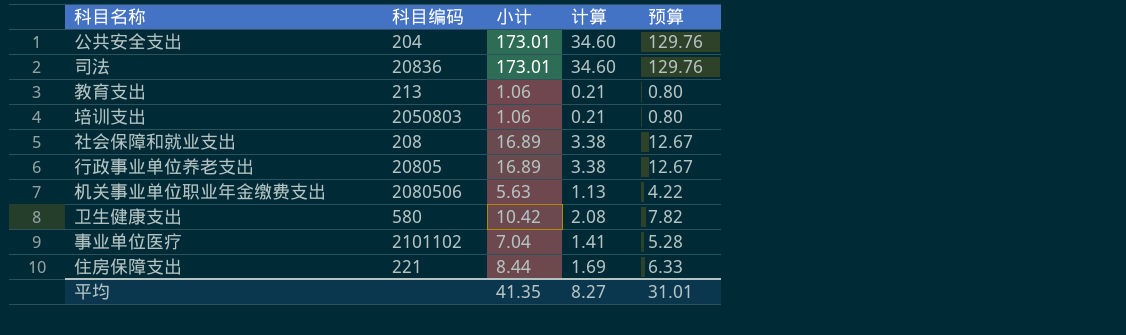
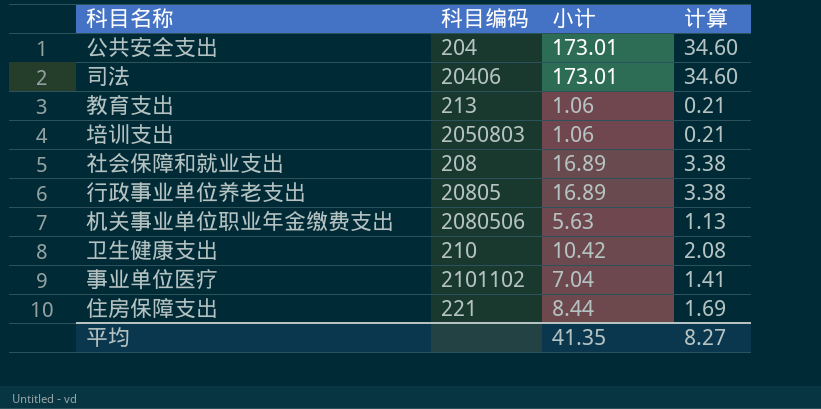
column 预算 | formula: [小计] * 0.75 -> none
司法 | 科目编码: 20836 -> 20406
卫生健康支出 | 科目编码: 580 -> 210

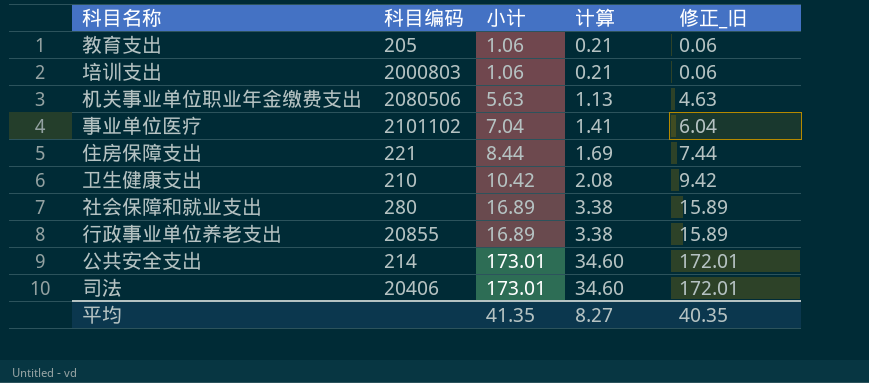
row order: none -> 小计 ascending
column 修正_旧 | formula: none -> [小计] - 1
教育支出 | 科目编码: 213 -> 205
培训支出 | 科目编码: 2050803 -> 2000803
社会保障和就业支出 | 科目编码: 208 -> 280
行政事业单位养老支出 | 科目编码: 20805 -> 20855
公共安全支出 | 科目编码: 204 -> 214

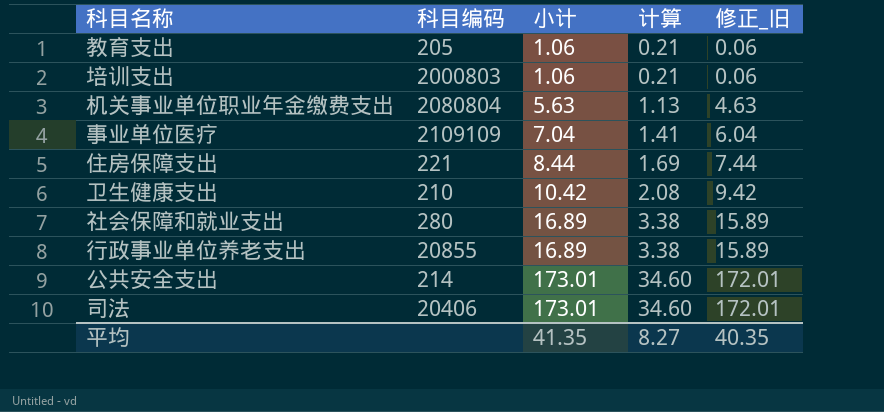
机关事业单位职业年金缴费支出 | 科目编码: 2080506 -> 2080804
事业单位医疗 | 科目编码: 2101102 -> 2109109

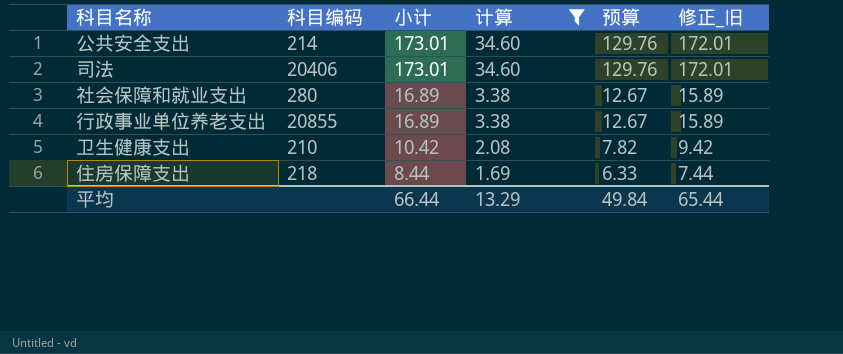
filter: none -> 计算 >= 1.69
row order: 小计 ascending -> 小计 descending
column 预算 | formula: none -> [小计] * 0.75
住房保障支出 | 科目编码: 221 -> 218
平均 | 小计: 41.35 -> 66.44
平均 | 计算: 8.27 -> 13.29
平均 | 修正_旧: 40.35 -> 65.44

